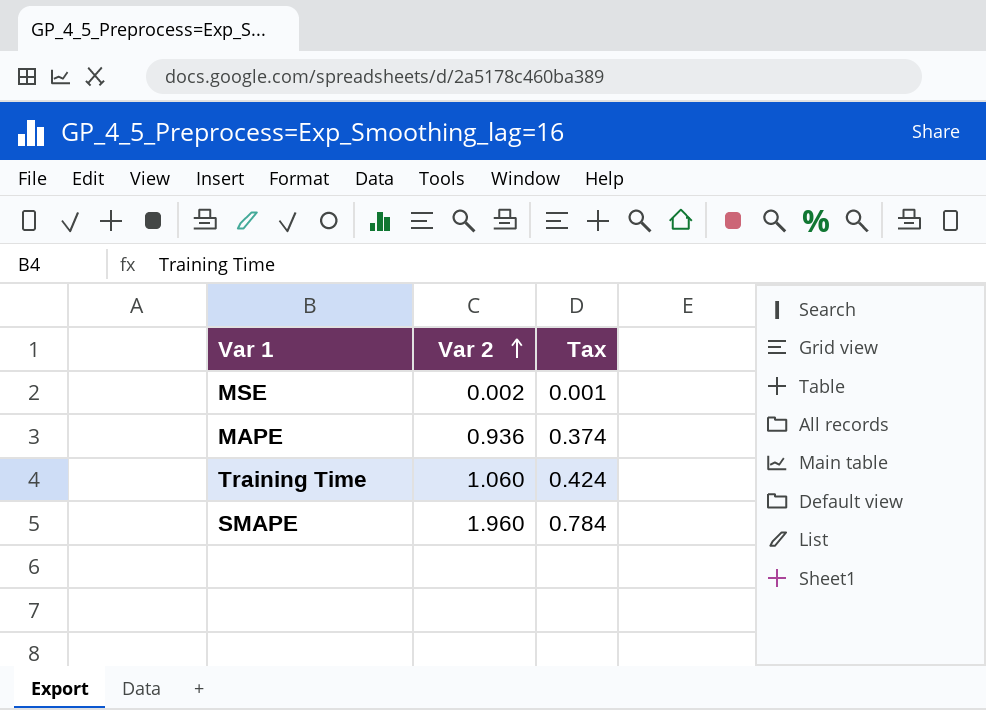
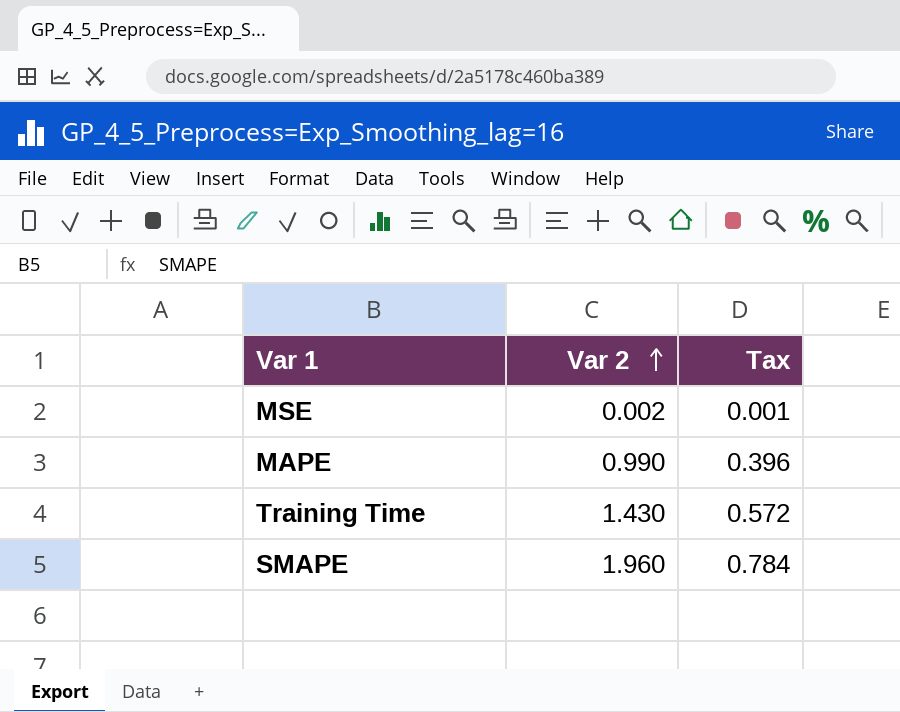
MAPE | Var 2: 0.936 -> 0.990
MAPE | Tax: 0.374 -> 0.396
Training Time | Var 2: 1.060 -> 1.430
Training Time | Tax: 0.424 -> 0.572

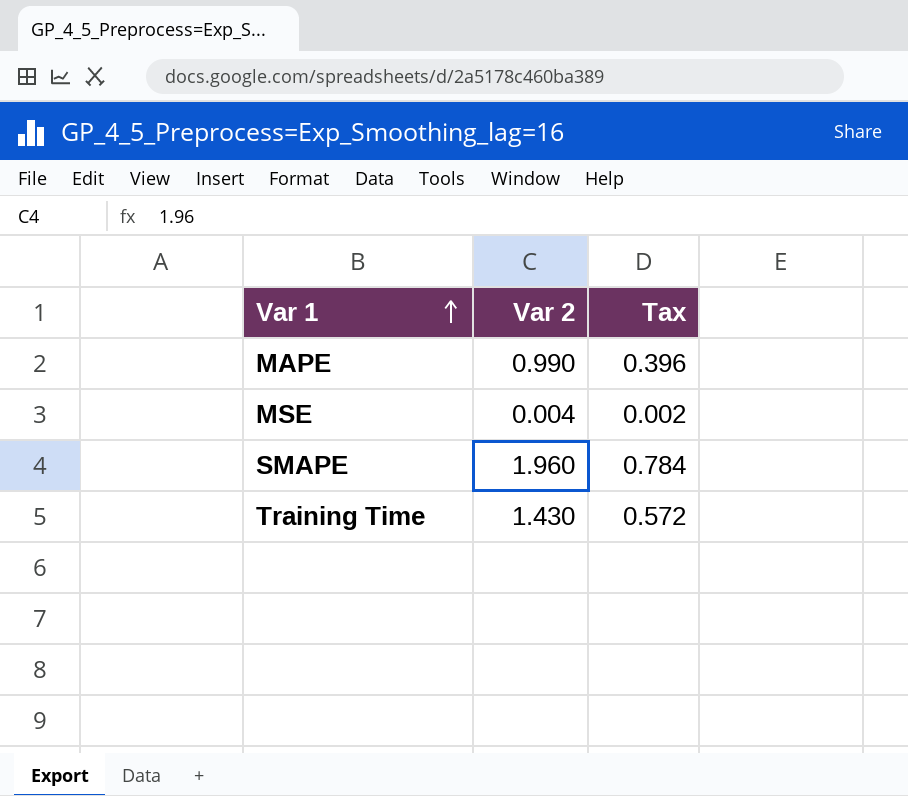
row order: Var 2 ascending -> Var 1 ascending
MSE | Var 2: 0.002 -> 0.004
MSE | Tax: 0.001 -> 0.002

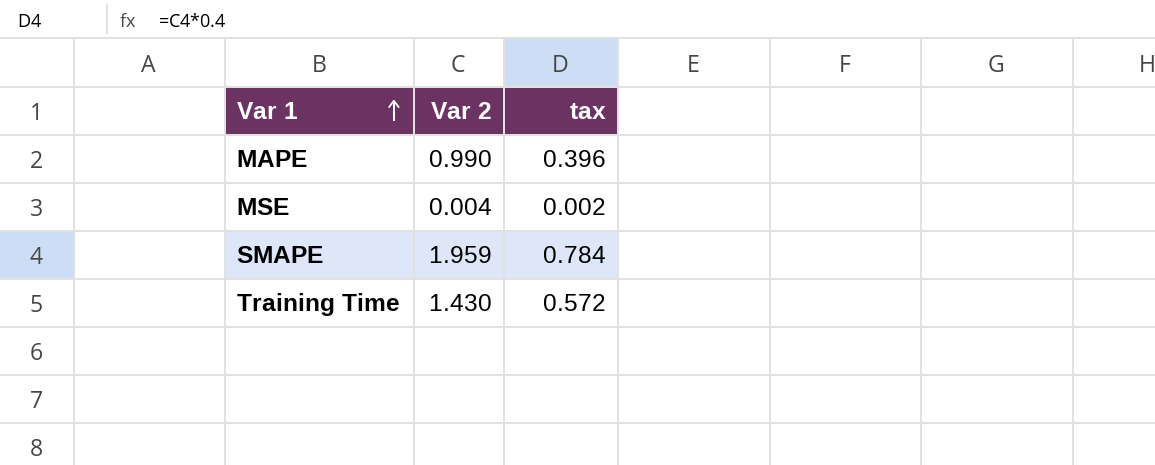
column name: Tax -> tax
SMAPE | Var 2: 1.960 -> 1.959

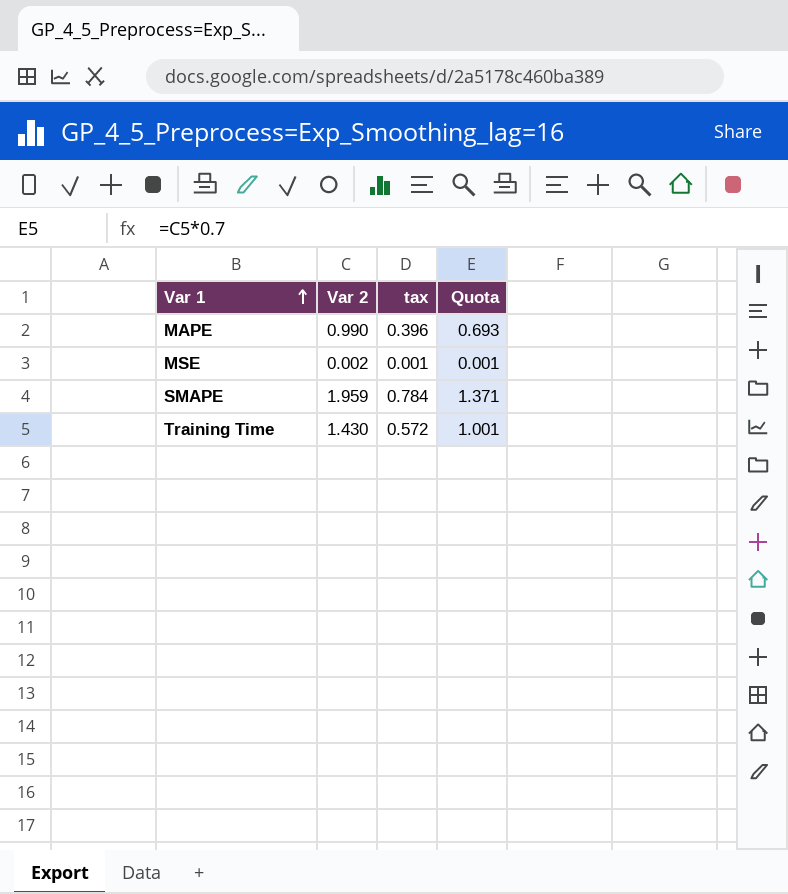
column Quota | formula: none -> [Var 2] * 0.7
MSE | Var 2: 0.004 -> 0.002
MSE | tax: 0.002 -> 0.001

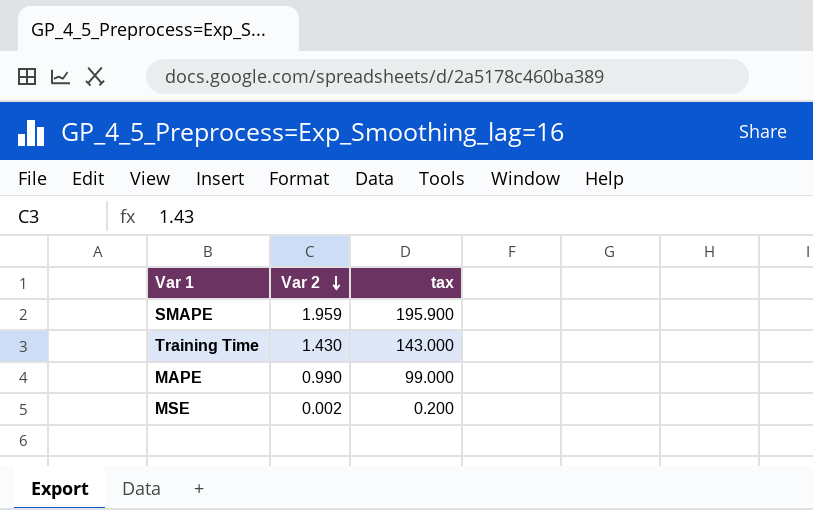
row order: Var 1 ascending -> Var 2 descending
column Quota | formula: [Var 2] * 0.7 -> none
column tax | formula: [Var 2] * 0.4 -> [Var 2] * 100

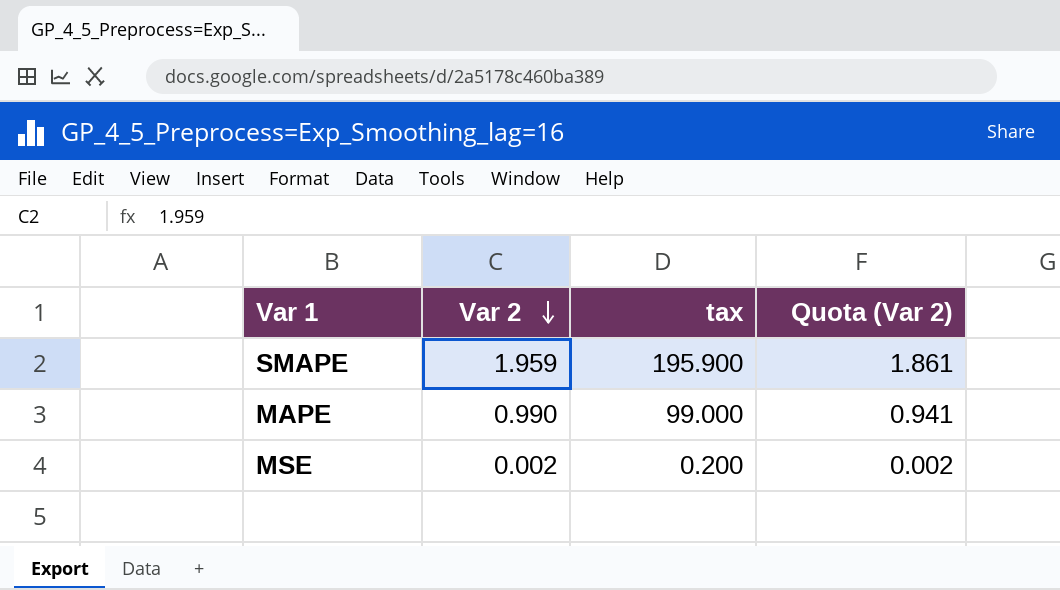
column Quota (Var 2) | formula: none -> [Var 2] * 0.95
row Training Time: 1.430 | 143.000 -> none

